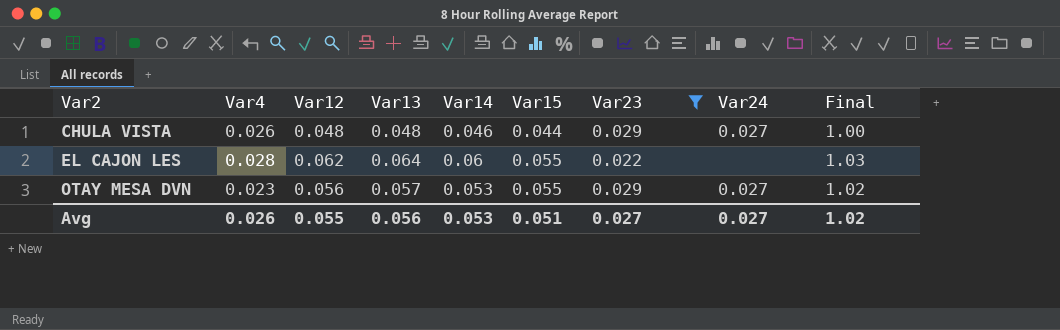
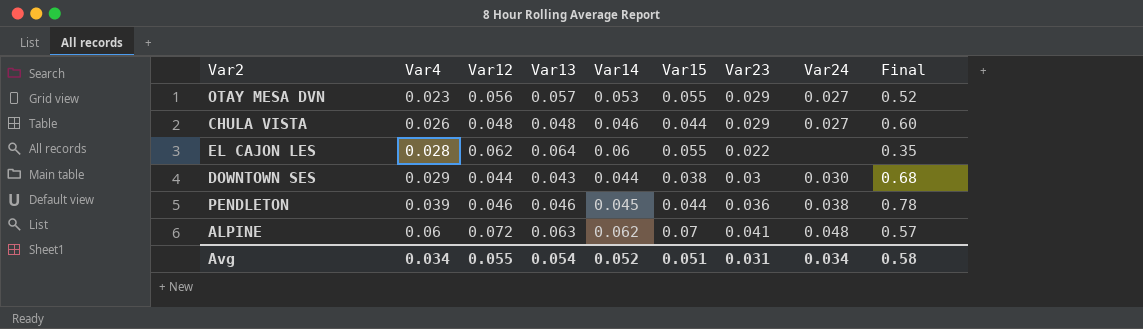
filter: Var23 <= 0.029 -> none
row order: Var2 ascending -> Var4 ascending
column Final | formula: [Var13] / [Var12] -> [Var23] / [Var12]
Avg | Var4: 0.026 -> 0.034
Avg | Var13: 0.056 -> 0.054
Avg | Var14: 0.053 -> 0.052
Avg | Var23: 0.027 -> 0.031
Avg | Var24: 0.027 -> 0.034
Avg | Final: 1.02 -> 0.58

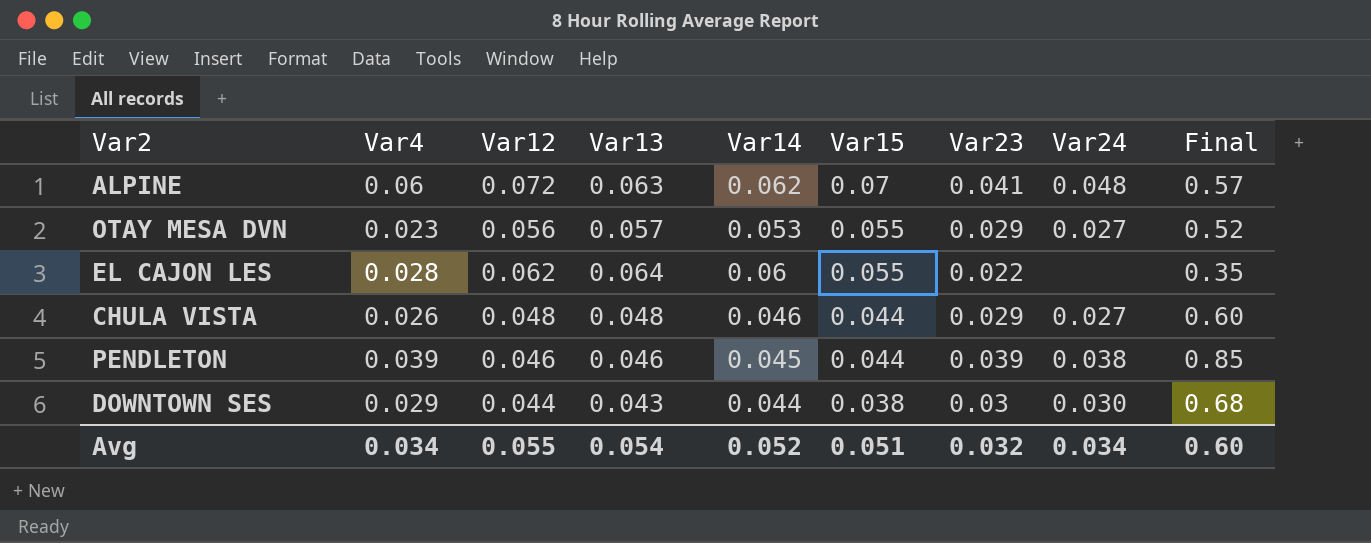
row order: Var4 ascending -> Var15 descending
PENDLETON | Var23: 0.036 -> 0.039
PENDLETON | Final: 0.78 -> 0.85
Avg | Var23: 0.031 -> 0.032
Avg | Final: 0.58 -> 0.60

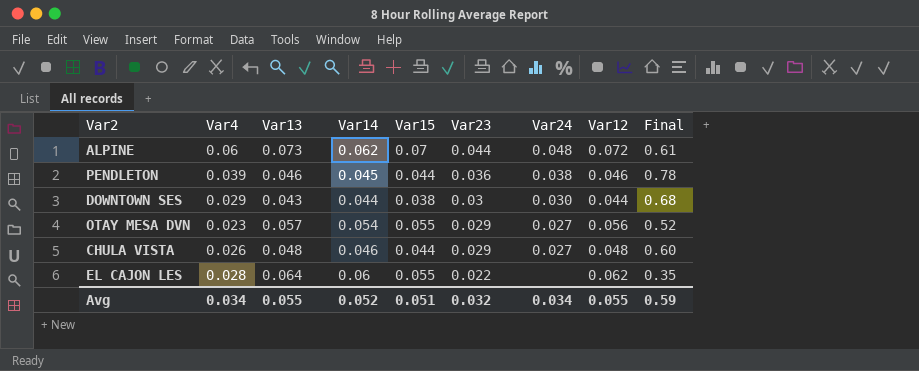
row order: Var15 descending -> Var23 descending
column Var12 | position: 3 -> 8
ALPINE | Var13: 0.063 -> 0.073
ALPINE | Var23: 0.041 -> 0.044
ALPINE | Final: 0.57 -> 0.61
PENDLETON | Var23: 0.039 -> 0.036
PENDLETON | Final: 0.85 -> 0.78
OTAY MESA DVN | Var14: 0.053 -> 0.054
Avg | Var13: 0.054 -> 0.055
Avg | Final: 0.60 -> 0.59

